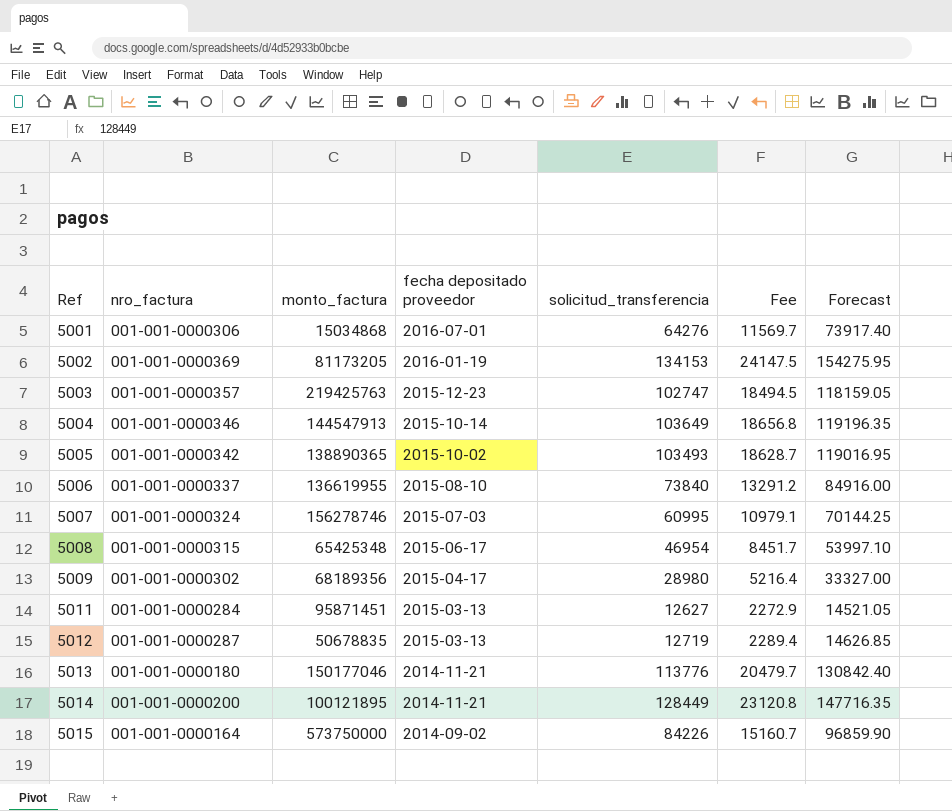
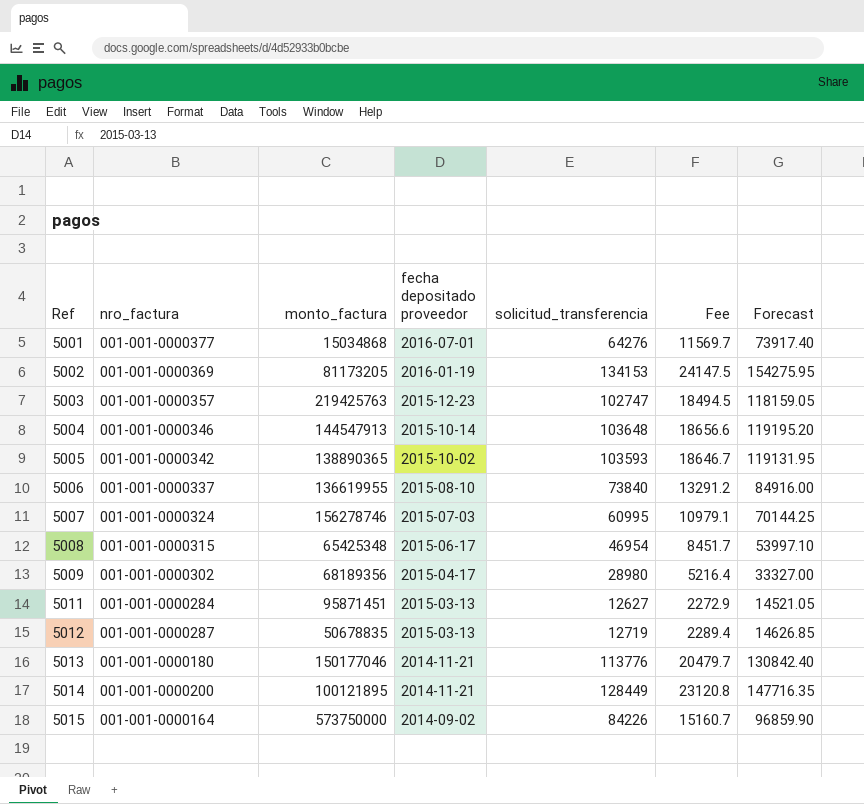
5001 | nro_factura: 001-001-0000306 -> 001-001-0000377
5004 | solicitud_transferencia: 103649 -> 103648
5004 | Fee: 18656.8 -> 18656.6
5004 | Forecast: 119196.35 -> 119195.20
5005 | solicitud_transferencia: 103493 -> 103593
5005 | Fee: 18628.7 -> 18646.7
5005 | Forecast: 119016.95 -> 119131.95

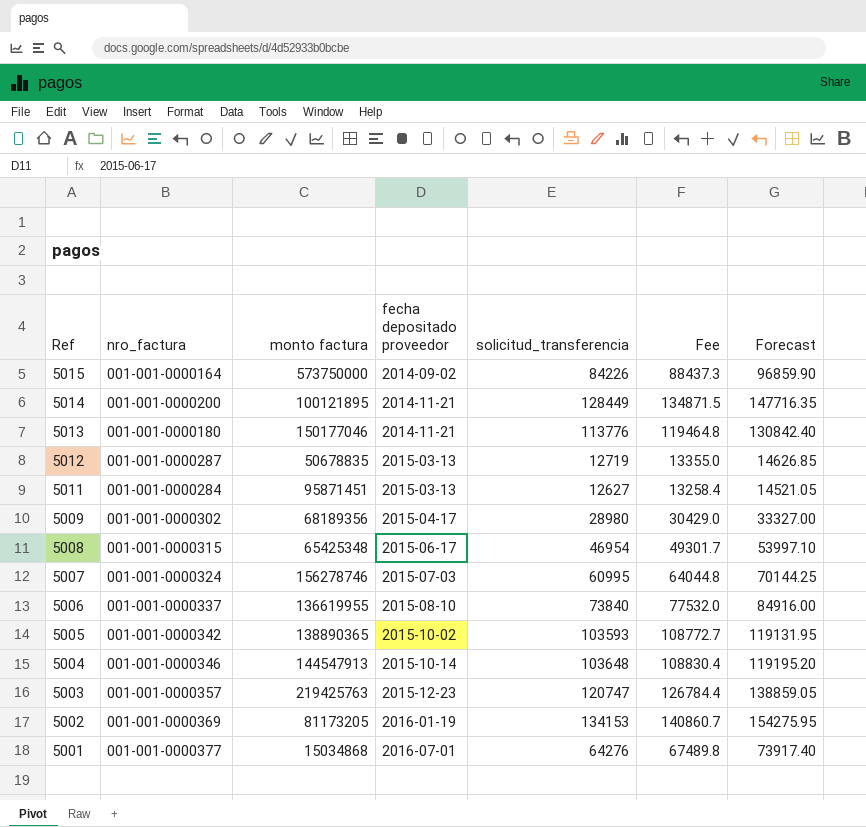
row order: Ref ascending -> Ref descending
column name: monto_factura -> monto factura
column Fee | formula: [solicitud_transferencia] * 0.18 -> [solicitud_transferencia] * 1.05
5003 | solicitud_transferencia: 102747 -> 120747
5003 | Forecast: 118159.05 -> 138859.05

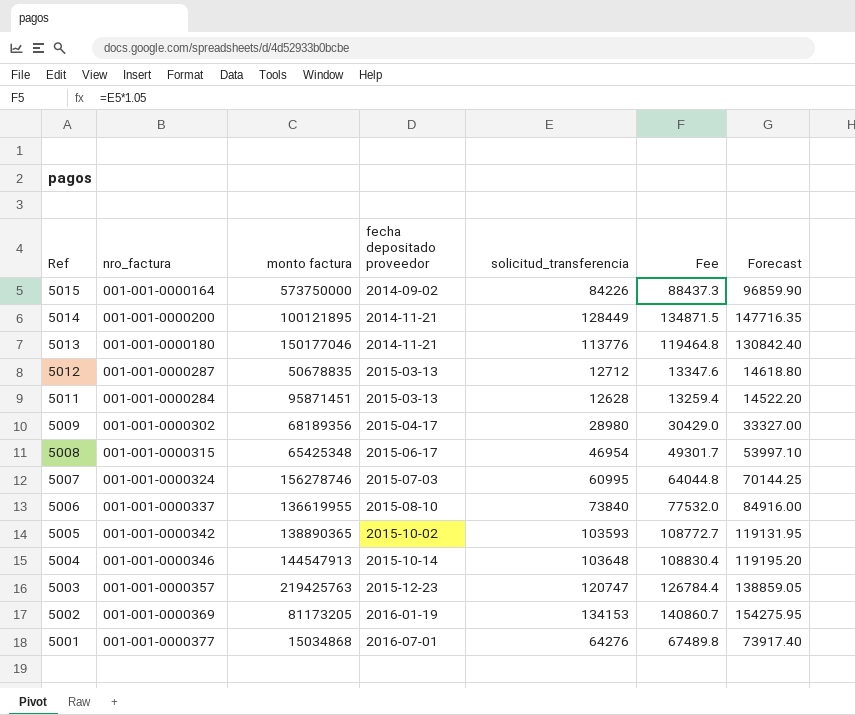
5012 | solicitud_transferencia: 12719 -> 12712
5012 | Fee: 13355.0 -> 13347.6
5012 | Forecast: 14626.85 -> 14618.80
5011 | solicitud_transferencia: 12627 -> 12628
5011 | Fee: 13258.4 -> 13259.4
5011 | Forecast: 14521.05 -> 14522.20

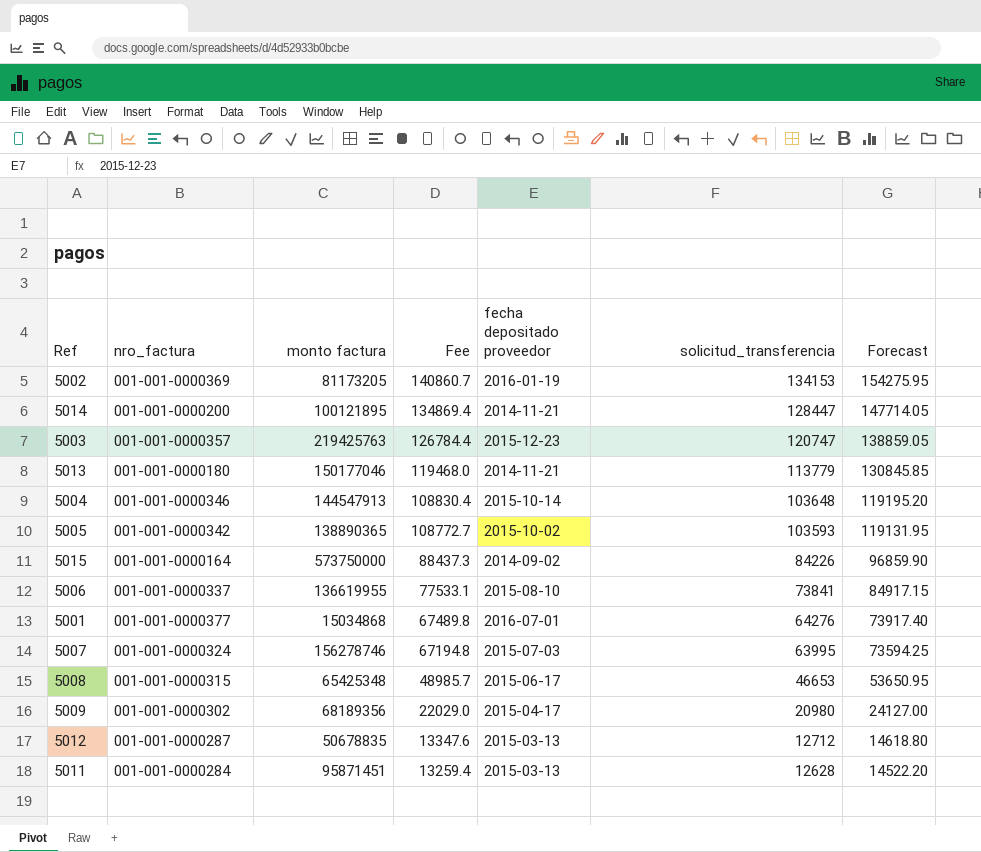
row order: Ref descending -> Fee descending
column Fee | position: 6 -> 4
5014 | Fee: 134871.5 -> 134869.4
5014 | solicitud_transferencia: 128449 -> 128447
5014 | Forecast: 147716.35 -> 147714.05
5013 | Fee: 119464.8 -> 119468.0
5013 | solicitud_transferencia: 113776 -> 113779
5013 | Forecast: 130842.40 -> 130845.85
5006 | Fee: 77532.0 -> 77533.1
5006 | solicitud_transferencia: 73840 -> 73841
5006 | Forecast: 84916.00 -> 84917.15
5007 | Fee: 64044.8 -> 67194.8
5007 | solicitud_transferencia: 60995 -> 63995
5007 | Forecast: 70144.25 -> 73594.25
5008 | Fee: 49301.7 -> 48985.7
5008 | solicitud_transferencia: 46954 -> 46653
5008 | Forecast: 53997.10 -> 53650.95
5009 | Fee: 30429.0 -> 22029.0
5009 | solicitud_transferencia: 28980 -> 20980
5009 | Forecast: 33327.00 -> 24127.00

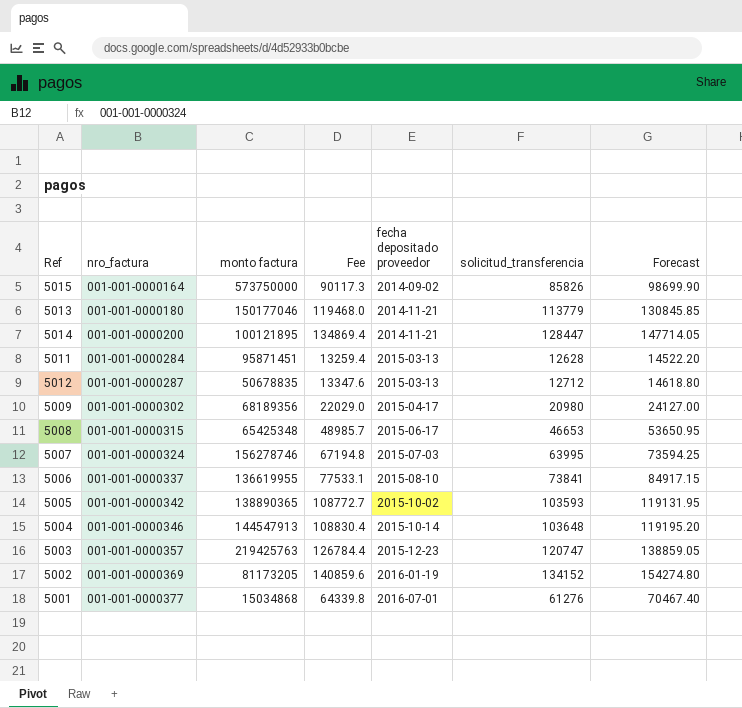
row order: Fee descending -> nro_factura ascending
5015 | Fee: 88437.3 -> 90117.3
5015 | solicitud_transferencia: 84226 -> 85826
5015 | Forecast: 96859.90 -> 98699.90
5002 | Fee: 140860.7 -> 140859.6
5002 | solicitud_transferencia: 134153 -> 134152
5002 | Forecast: 154275.95 -> 154274.80
5001 | Fee: 67489.8 -> 64339.8
5001 | solicitud_transferencia: 64276 -> 61276
5001 | Forecast: 73917.40 -> 70467.40

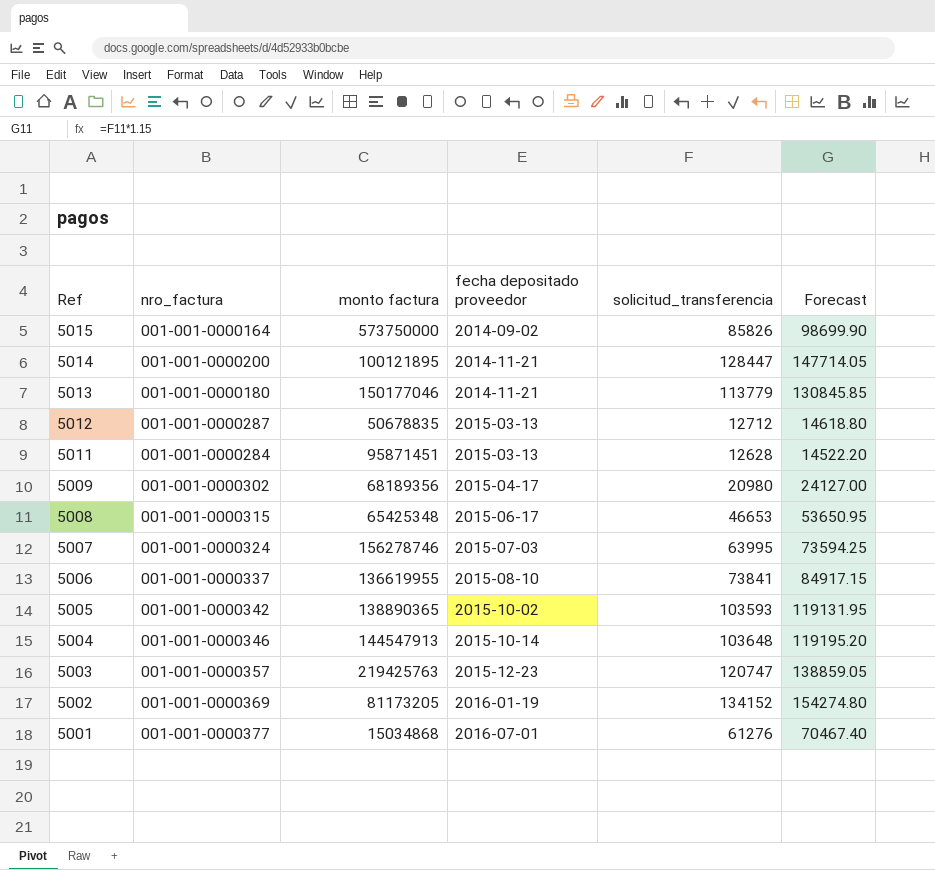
row order: nro_factura ascending -> Ref descending
column Fee | formula: [solicitud_transferencia] * 1.05 -> none

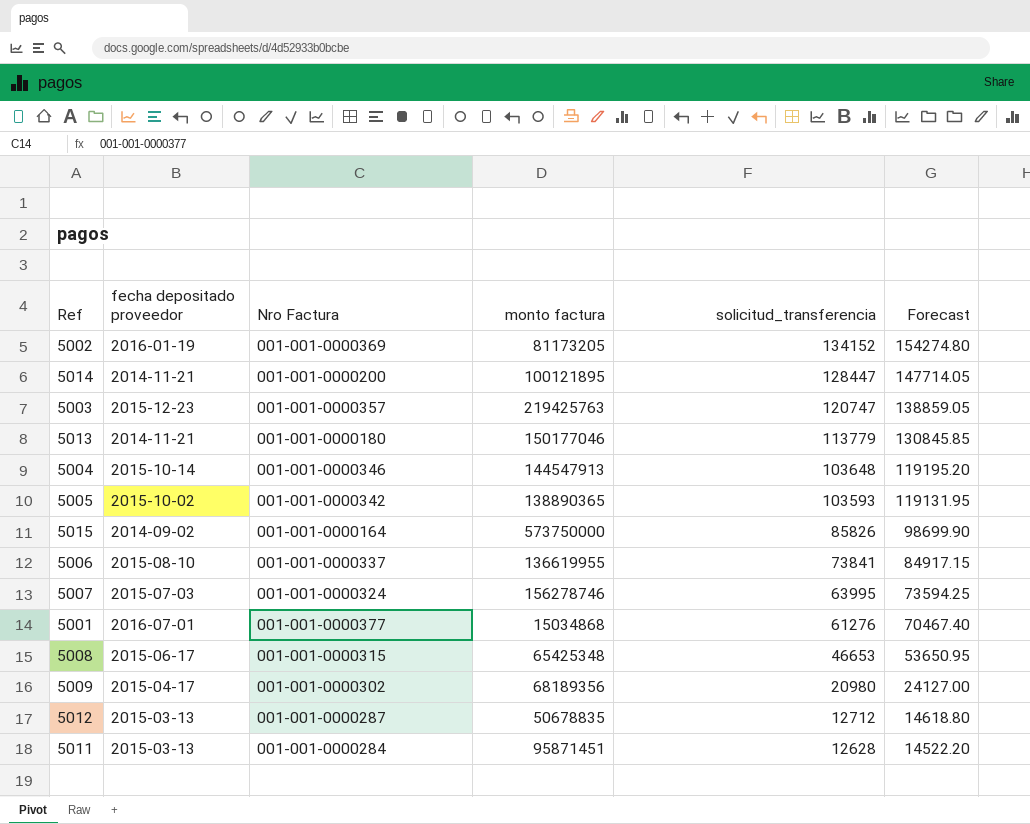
row order: Ref descending -> solicitud_transferencia descending
column fecha depositado proveedor | position: 4 -> 2
column name: nro_factura -> Nro Factura

